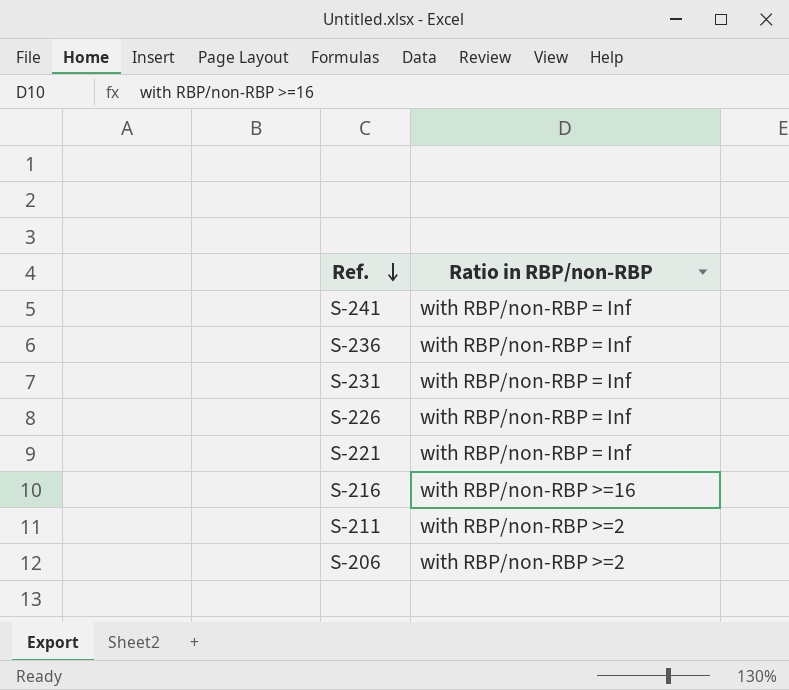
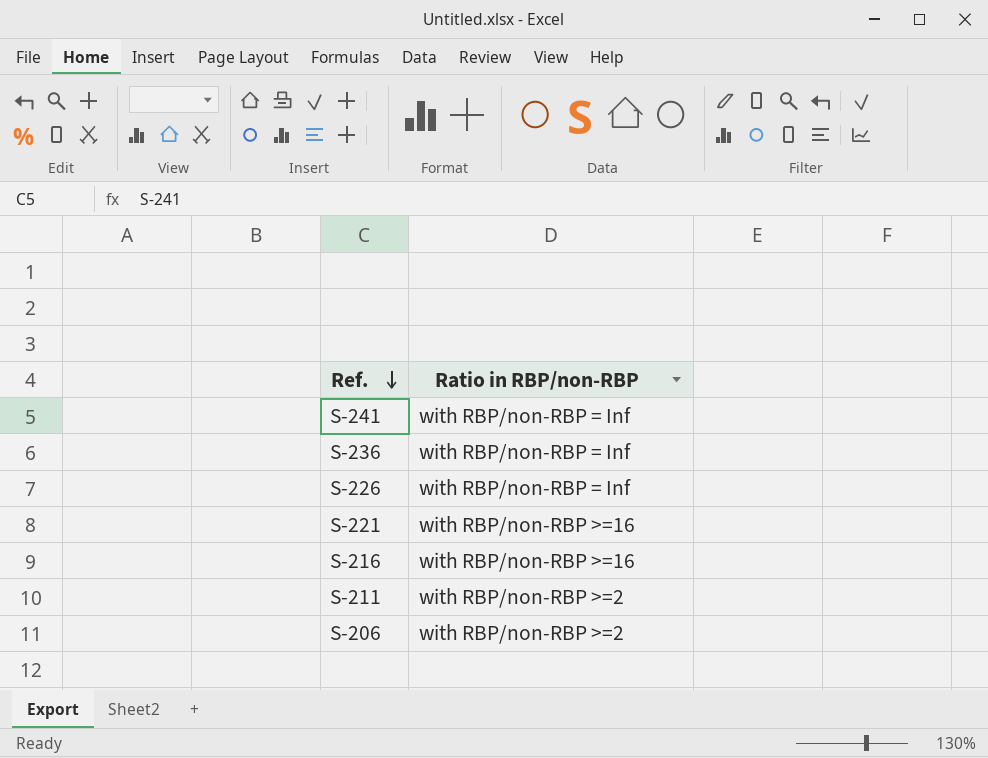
row S-231: with RBP/non-RBP = Inf -> none
S-221 | Ratio in RBP/non-RBP: with RBP/non-RBP = Inf -> with RBP/non-RBP >=16

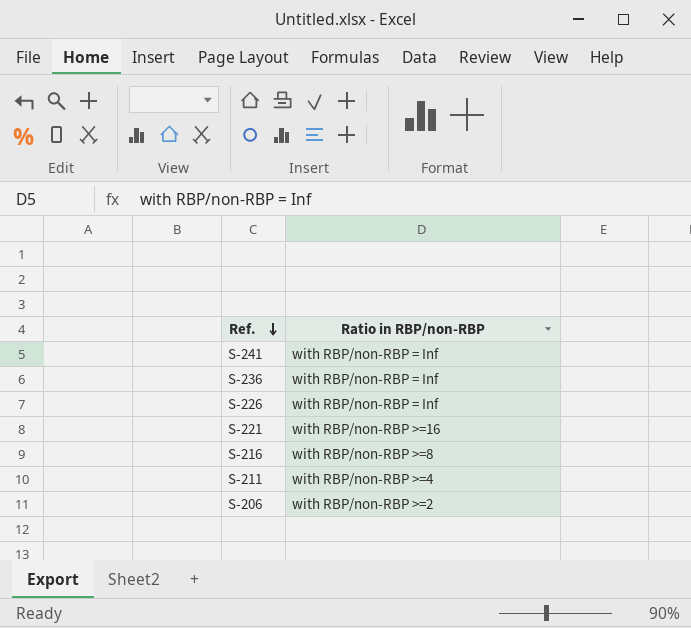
S-216 | Ratio in RBP/non-RBP: with RBP/non-RBP >=16 -> with RBP/non-RBP >=8
S-211 | Ratio in RBP/non-RBP: with RBP/non-RBP >=2 -> with RBP/non-RBP >=4

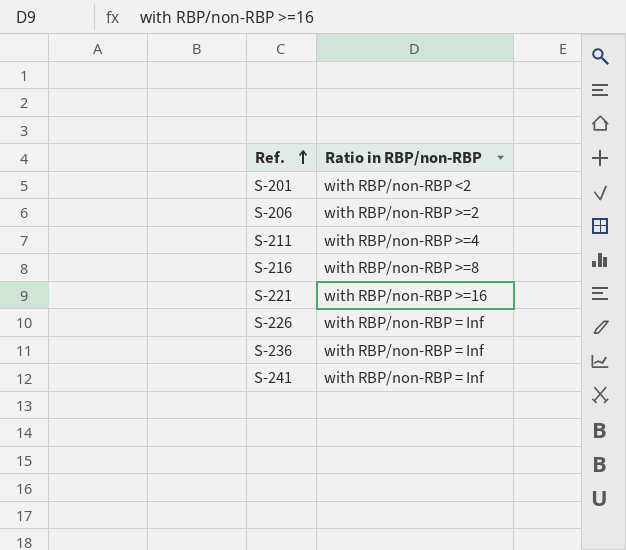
row order: Ref. descending -> Ref. ascending
row S-201: none -> with RBP/non-RBP <2

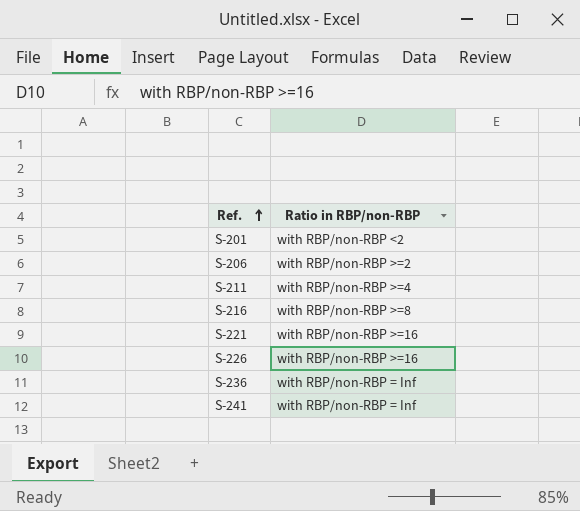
S-226 | Ratio in RBP/non-RBP: with RBP/non-RBP = Inf -> with RBP/non-RBP >=16

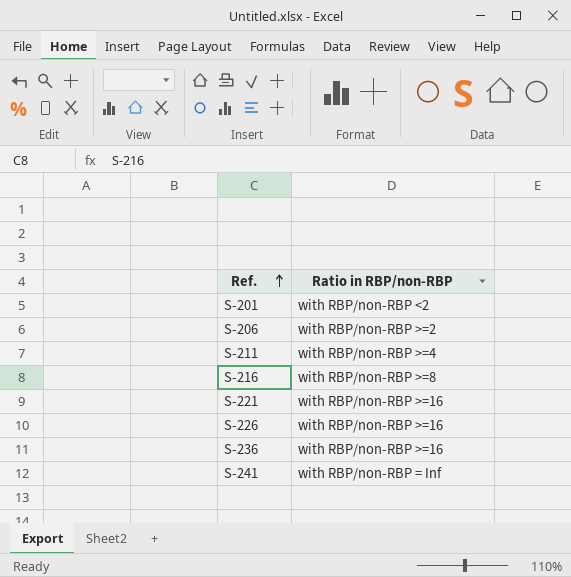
S-236 | Ratio in RBP/non-RBP: with RBP/non-RBP = Inf -> with RBP/non-RBP >=16

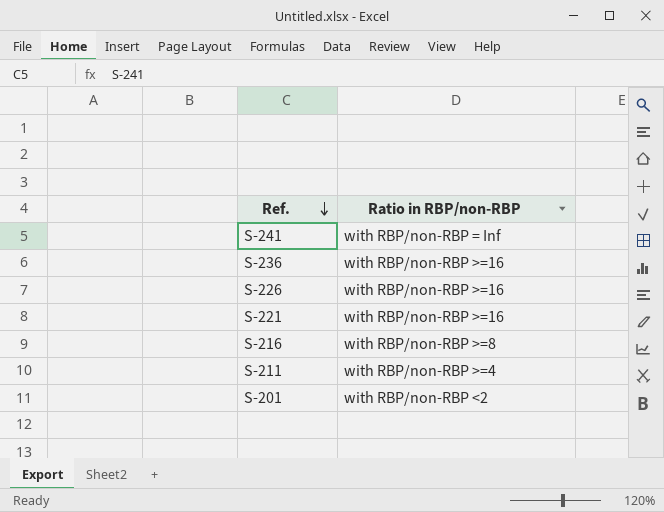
row order: Ref. ascending -> Ref. descending
row S-206: with RBP/non-RBP >=2 -> none

